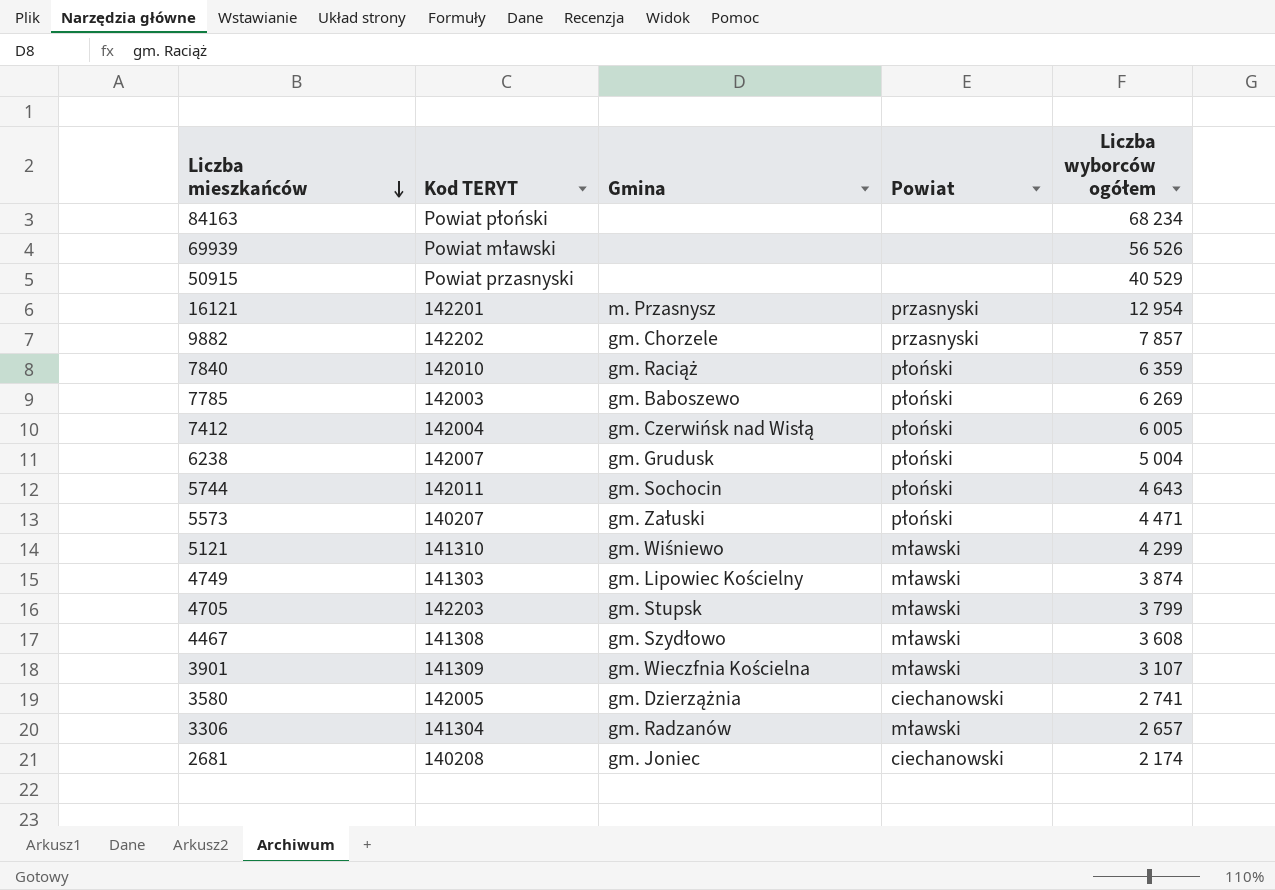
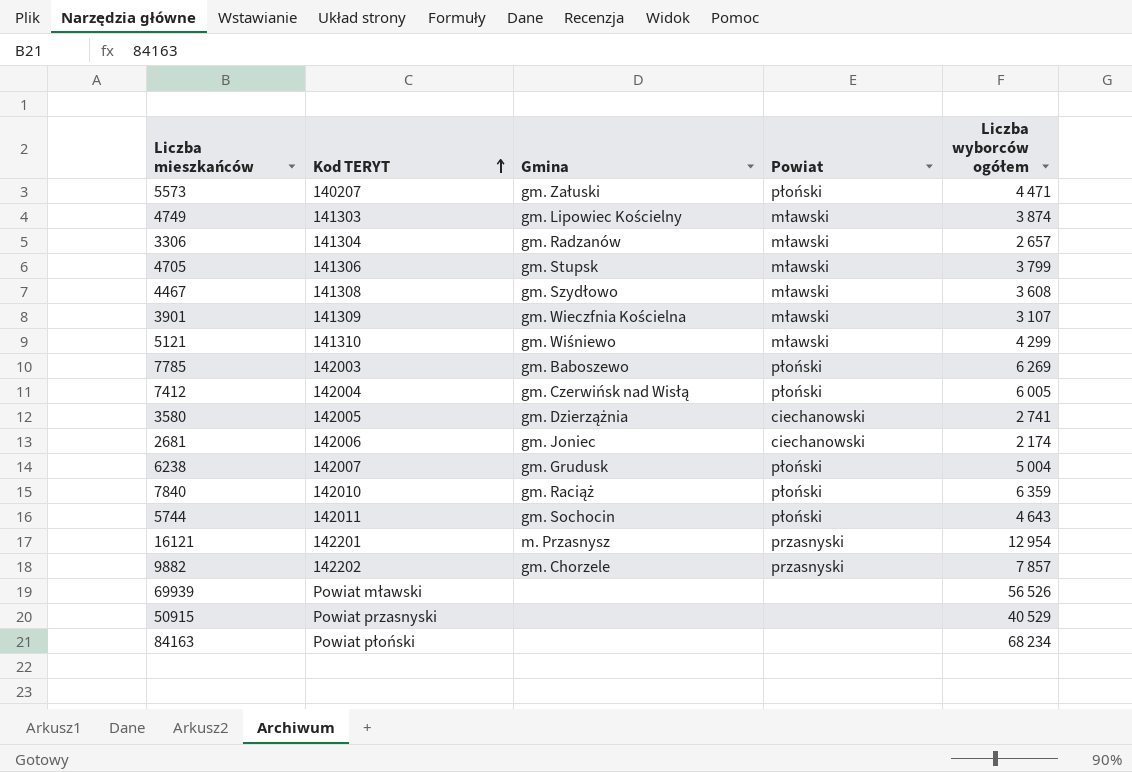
row order: Liczba mieszkańców descending -> Kod TERYT ascending
4705 | Kod TERYT: 142203 -> 141306
2681 | Kod TERYT: 140208 -> 142006

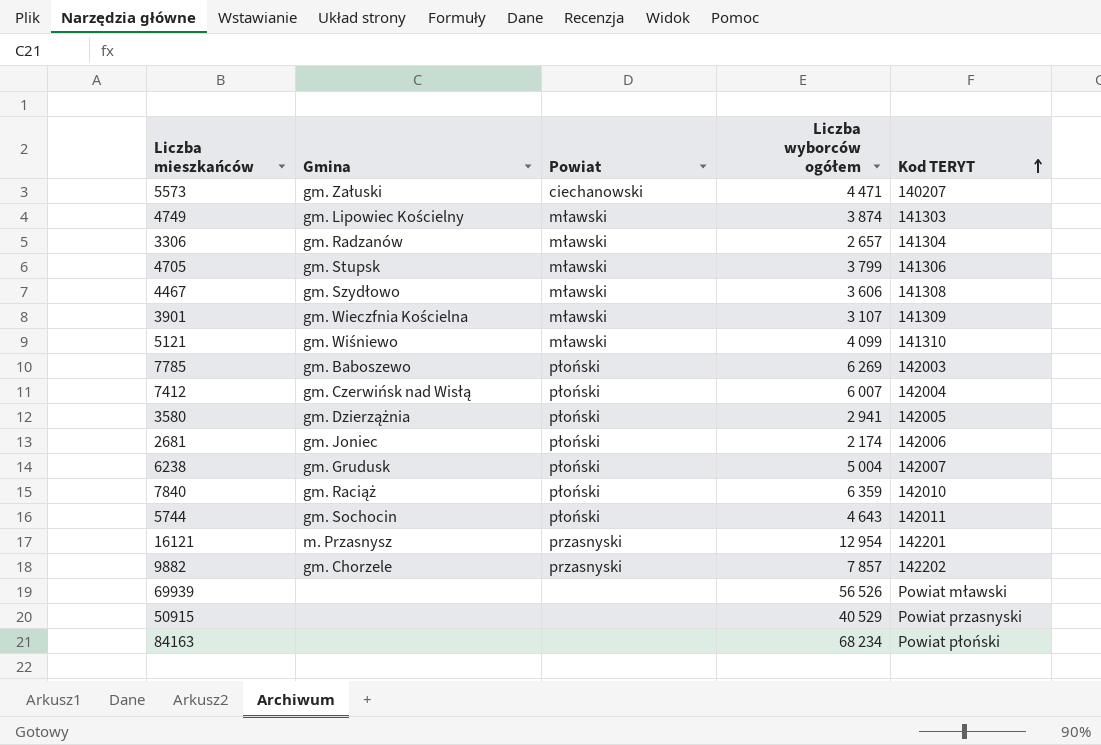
column Kod TERYT | position: 2 -> 5
5573 | Powiat: płoński -> ciechanowski
4467 | Liczba wyborców ogółem: 3 608 -> 3 606
5121 | Liczba wyborców ogółem: 4 299 -> 4 099
7412 | Liczba wyborców ogółem: 6 005 -> 6 007
3580 | Powiat: ciechanowski -> płoński
3580 | Liczba wyborców ogółem: 2 741 -> 2 941
2681 | Powiat: ciechanowski -> płoński

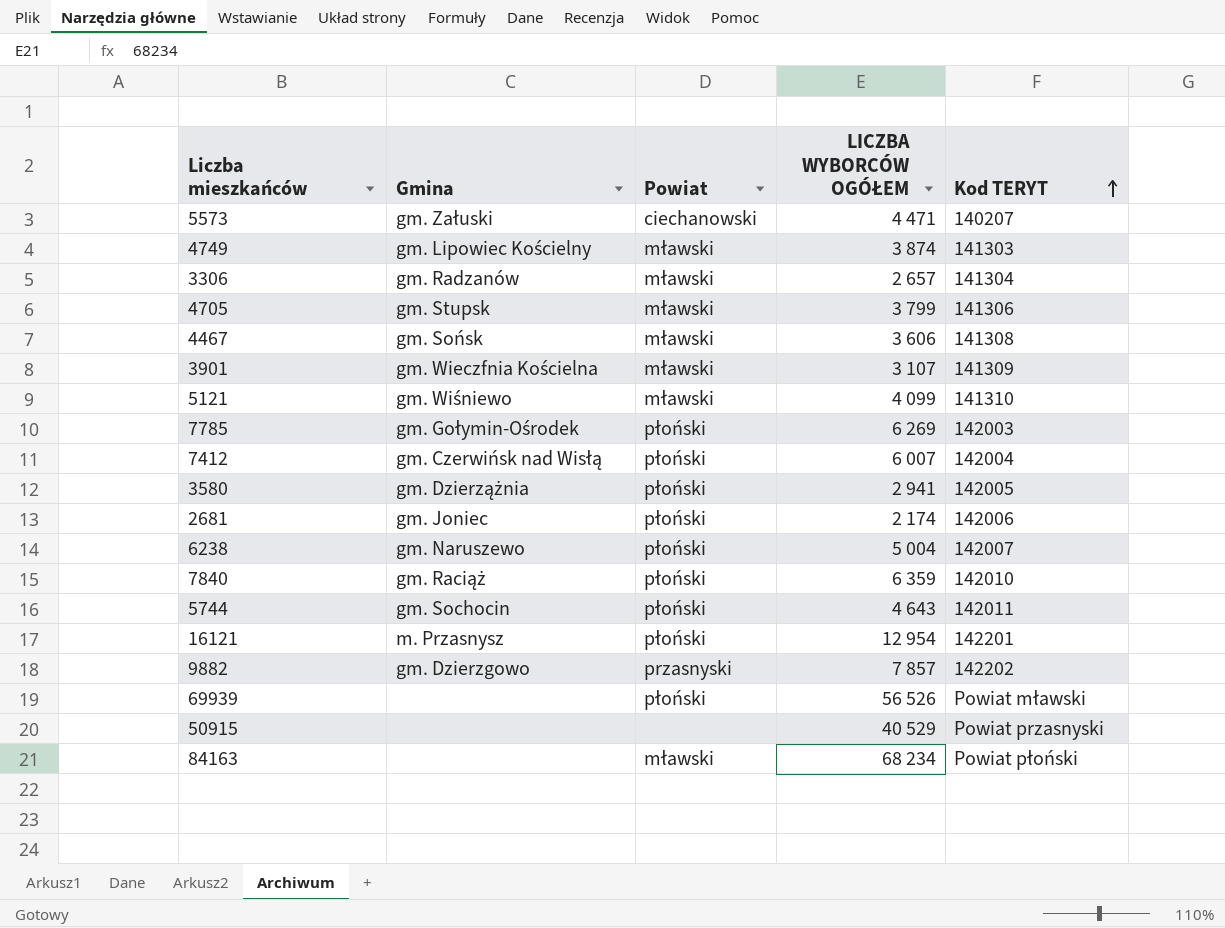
column name: Liczba wyborców ogółem -> LICZBA WYBORCÓW OGÓŁEM
4467 | Gmina: gm. Szydłowo -> gm. Sońsk
7785 | Gmina: gm. Baboszewo -> gm. Gołymin-Ośrodek
6238 | Gmina: gm. Grudusk -> gm. Naruszewo
16121 | Powiat: przasnyski -> płoński
9882 | Gmina: gm. Chorzele -> gm. Dzierzgowo
69939 | Powiat: none -> płoński
84163 | Powiat: none -> mławski

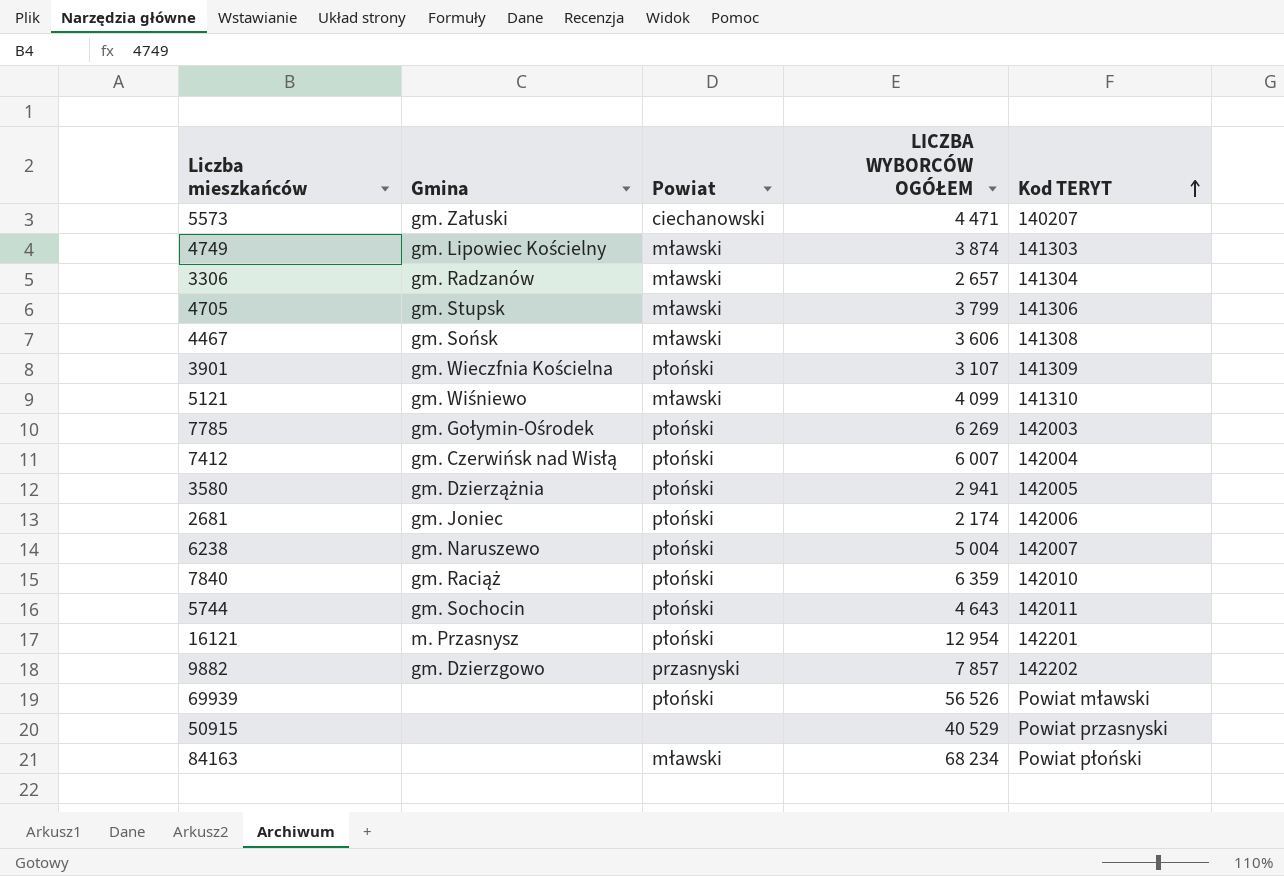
3901 | Powiat: mławski -> płoński

